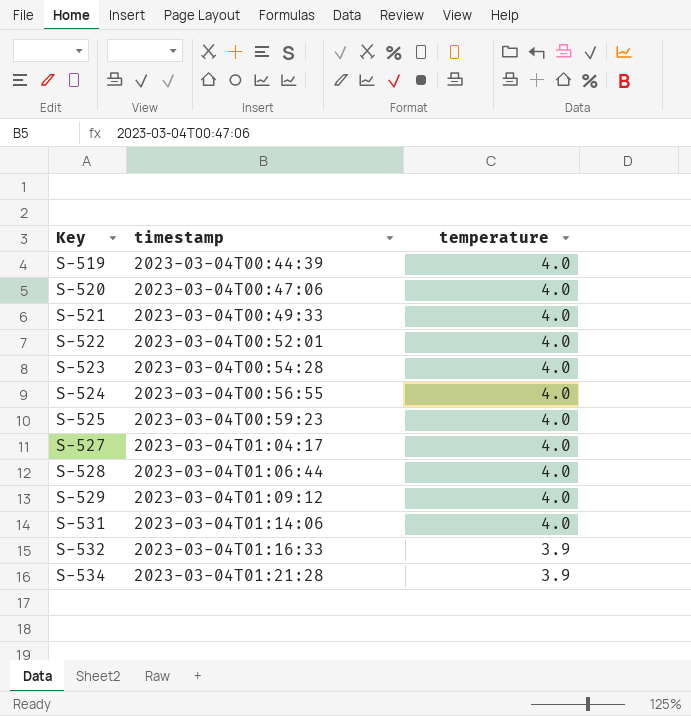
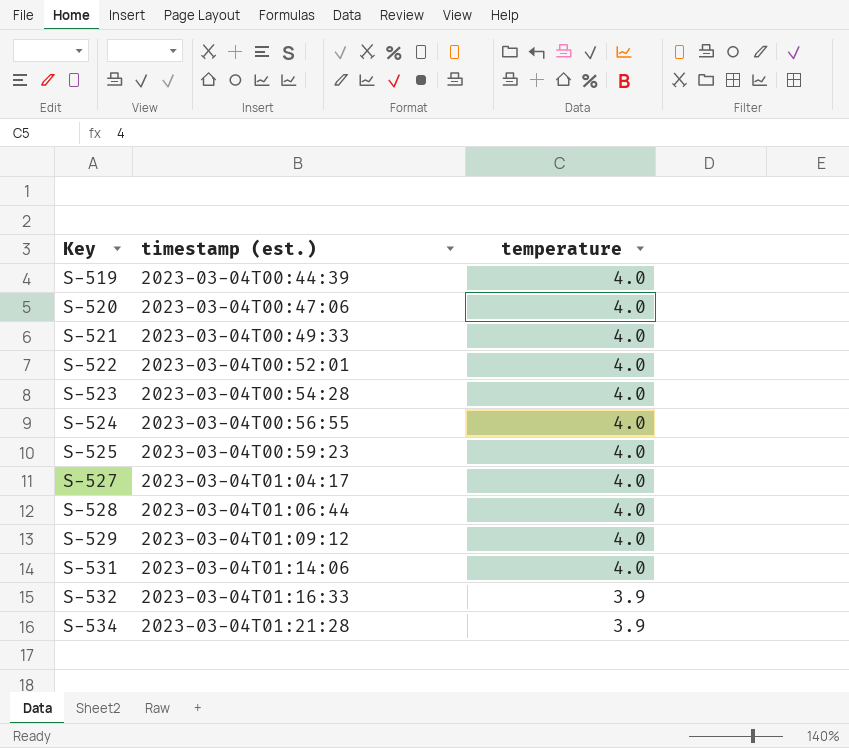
column name: timestamp -> timestamp (est.)

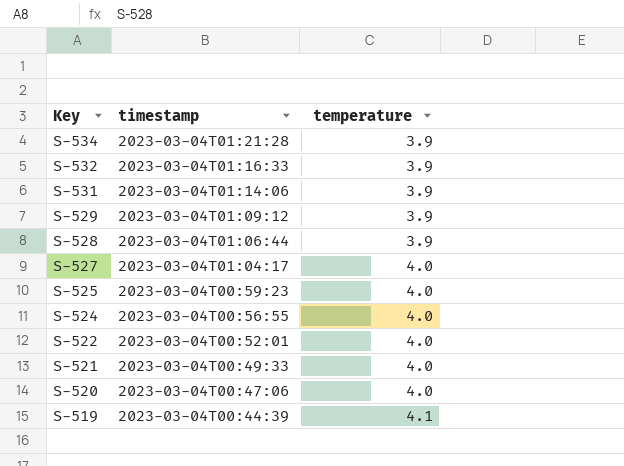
row order: Key ascending -> Key descending
column name: timestamp (est.) -> timestamp
row S-523: 2023-03-04T00:54:28 | 4.0 -> none
S-531 | temperature: 4.0 -> 3.9
S-529 | temperature: 4.0 -> 3.9
S-528 | temperature: 4.0 -> 3.9
S-519 | temperature: 4.0 -> 4.1

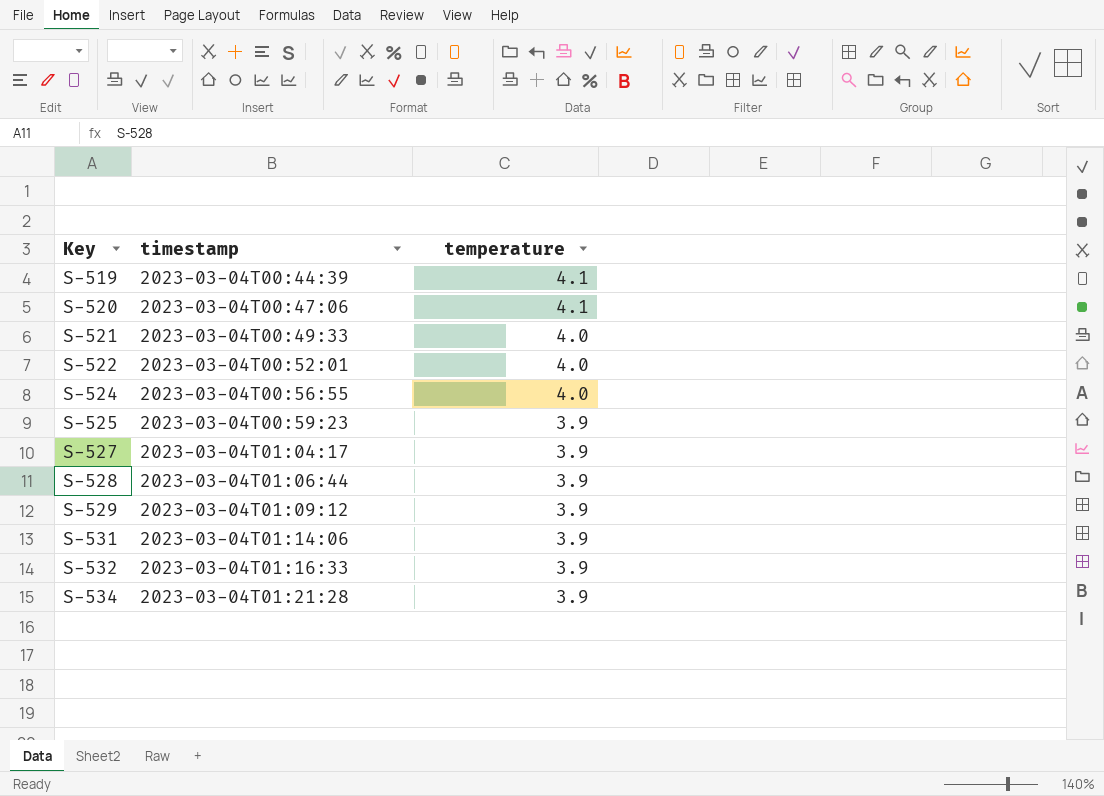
row order: Key descending -> Key ascending
S-520 | temperature: 4.0 -> 4.1
S-525 | temperature: 4.0 -> 3.9
S-527 | temperature: 4.0 -> 3.9

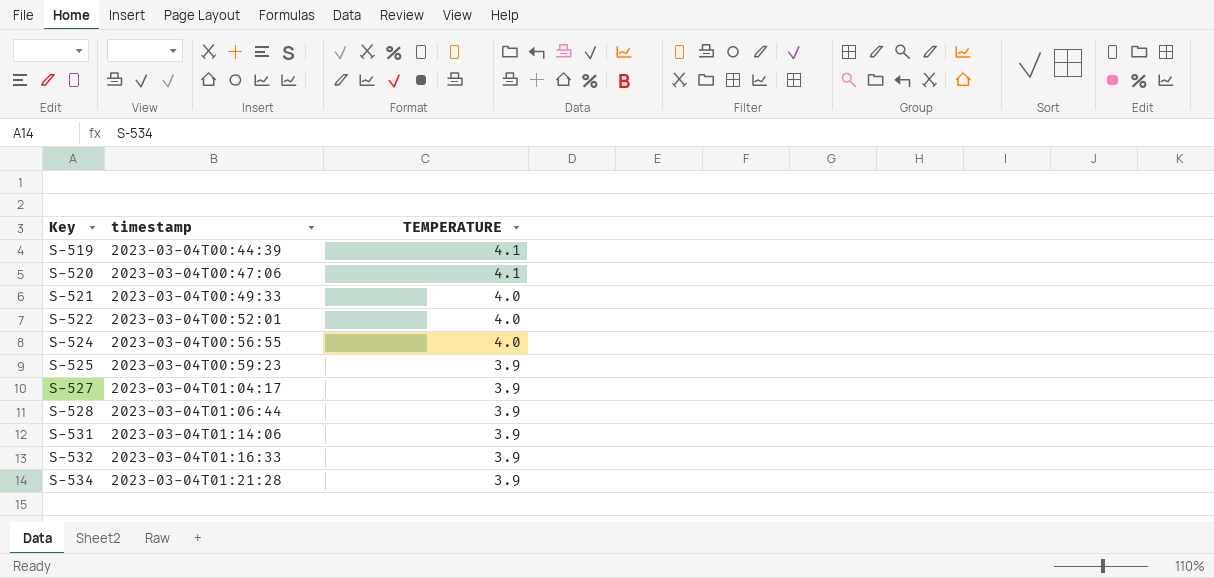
column name: temperature -> TEMPERATURE
row S-529: 2023-03-04T01:09:12 | 3.9 -> none

